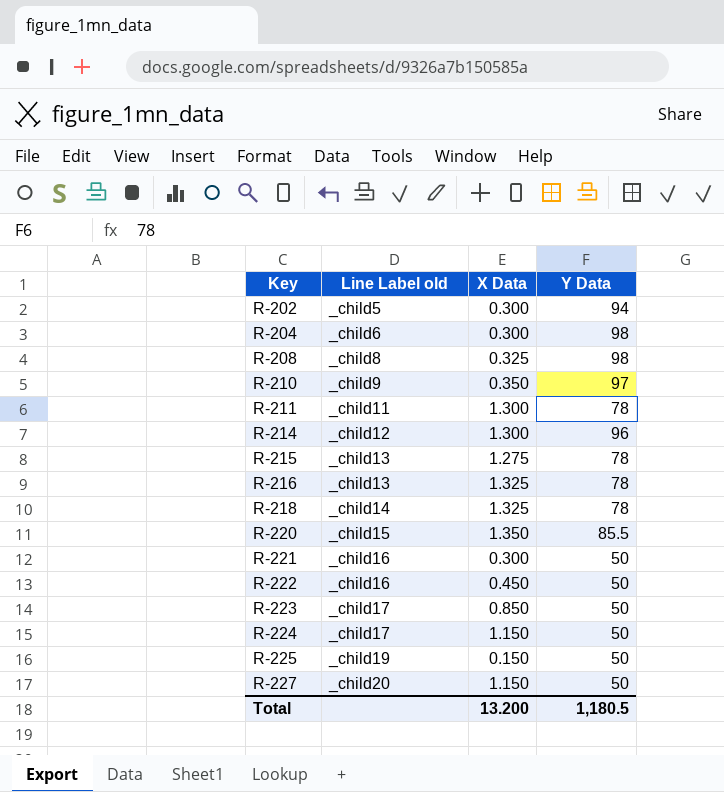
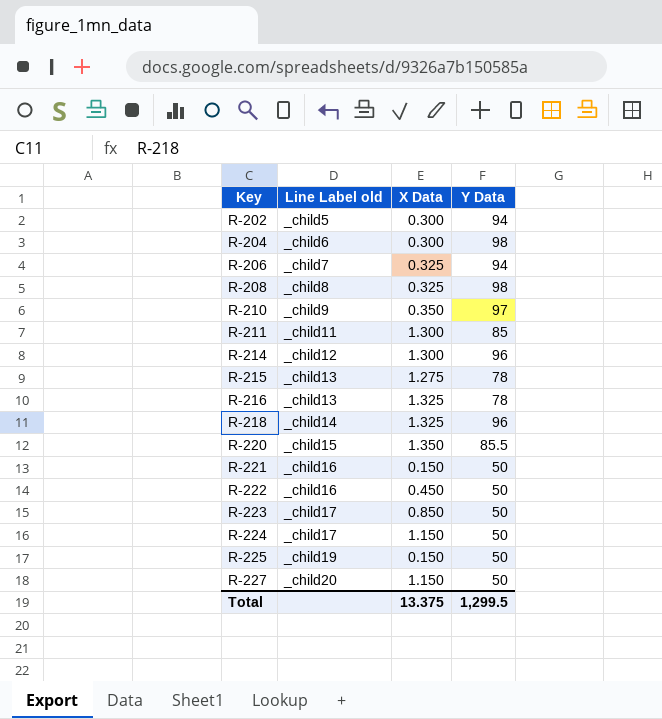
row R-206: none -> _child7 | 0.325 | 94
R-211 | Y Data: 78 -> 85
R-218 | Y Data: 78 -> 96
R-221 | X Data: 0.300 -> 0.150
Total | X Data: 13.200 -> 13.375
Total | Y Data: 1,180.5 -> 1,299.5

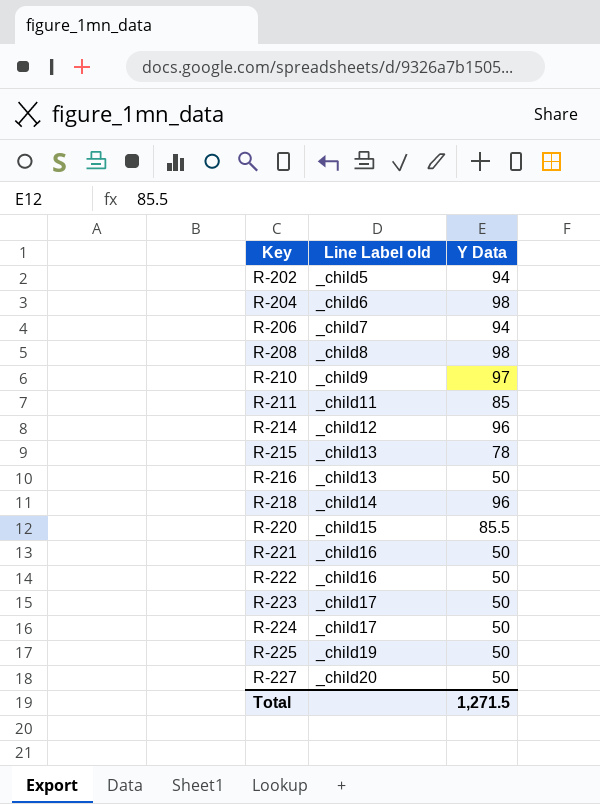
column X Data | position: 3 -> none
R-216 | Y Data: 78 -> 50
Total | Y Data: 1,299.5 -> 1,271.5

